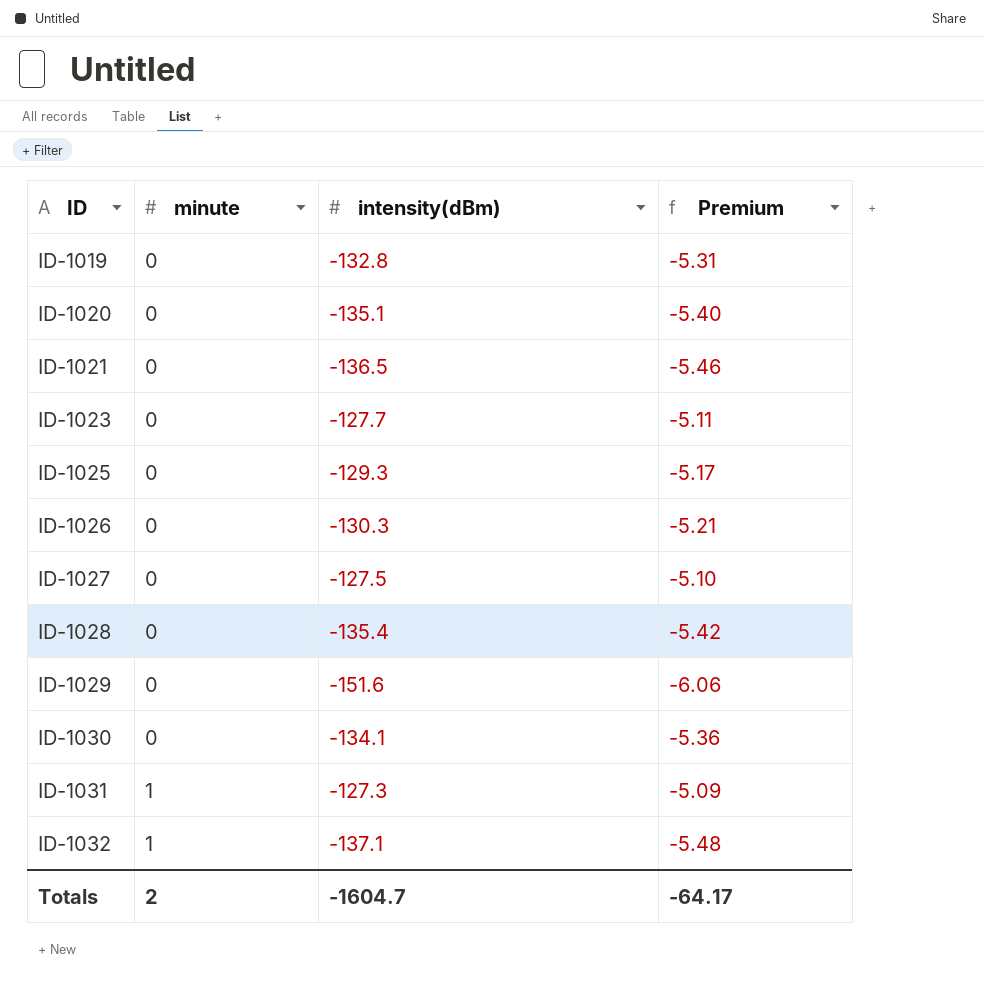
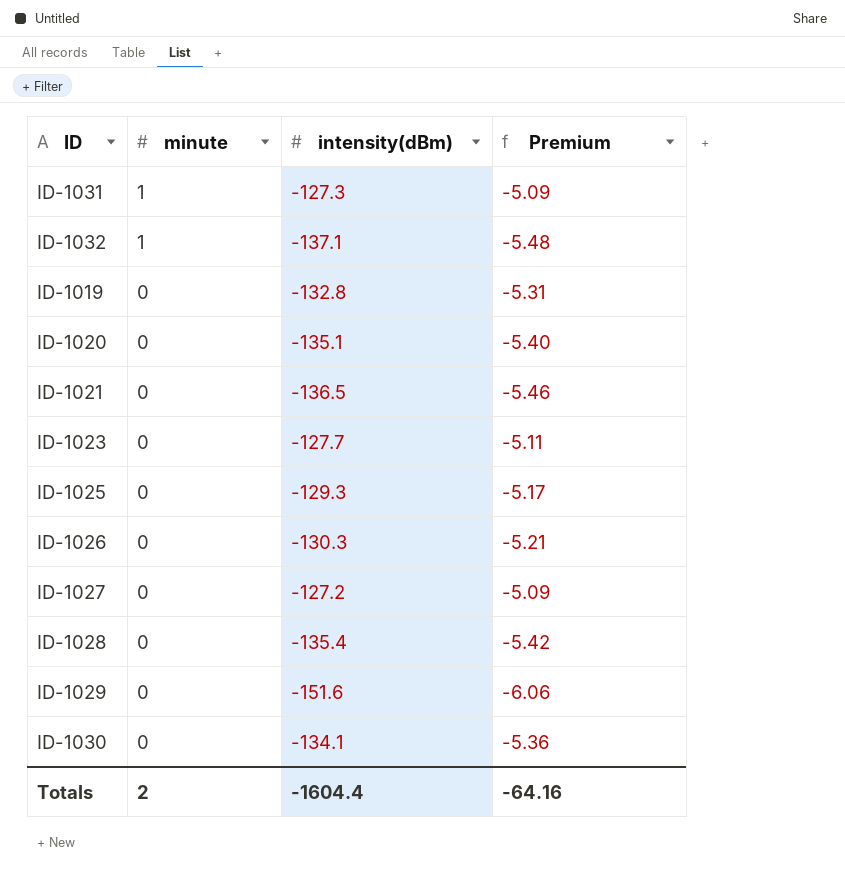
row order: ID ascending -> minute descending
ID-1027 | intensity(dBm): -127.5 -> -127.2
ID-1027 | Premium: -5.10 -> -5.09
Totals | intensity(dBm): -1604.7 -> -1604.4
Totals | Premium: -64.17 -> -64.16

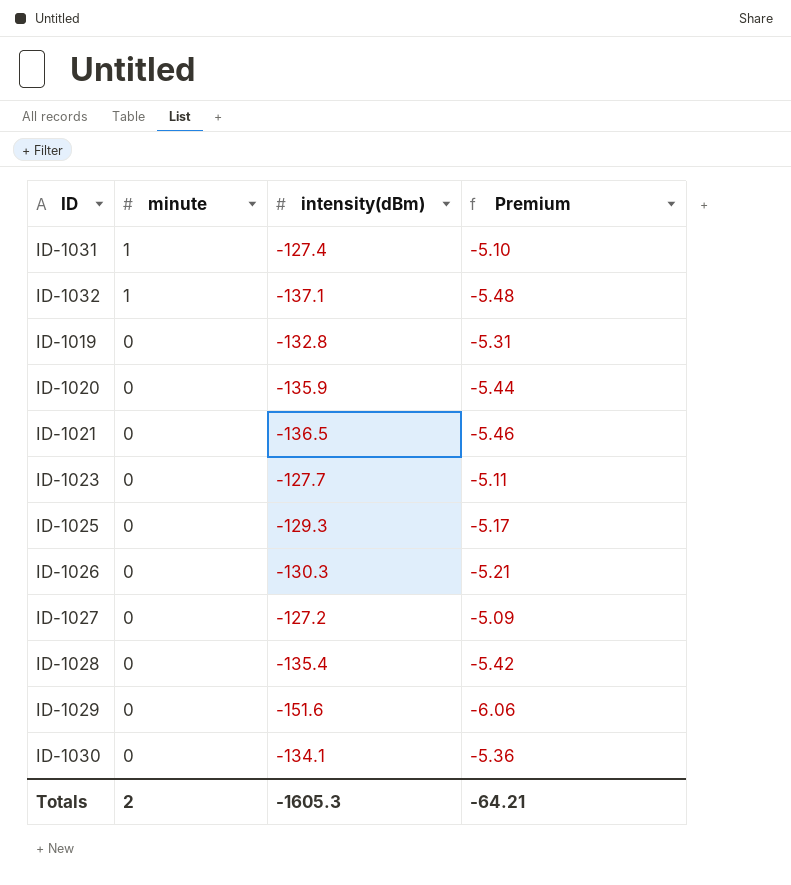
ID-1031 | intensity(dBm): -127.3 -> -127.4
ID-1031 | Premium: -5.09 -> -5.10
ID-1020 | intensity(dBm): -135.1 -> -135.9
ID-1020 | Premium: -5.40 -> -5.44
Totals | intensity(dBm): -1604.4 -> -1605.3
Totals | Premium: -64.16 -> -64.21

